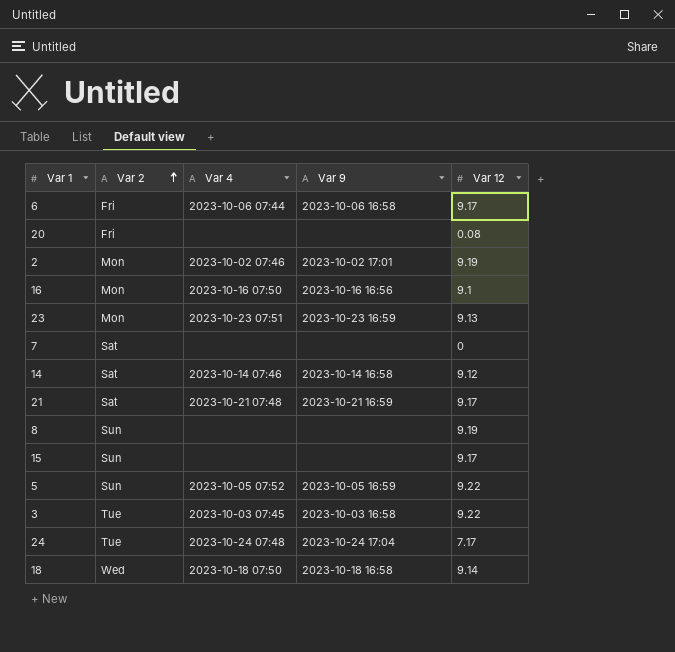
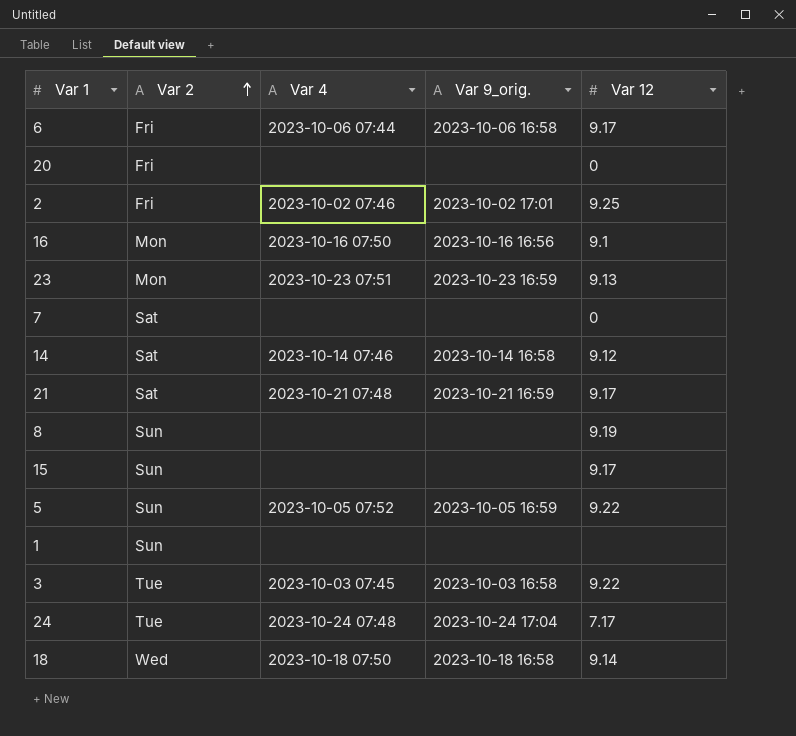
column name: Var 9 -> Var 9_orig.
20 | Var 12: 0.08 -> 0
2 | Var 2: Mon -> Fri
2 | Var 12: 9.19 -> 9.25
row 1: none -> Sun | none | none | none

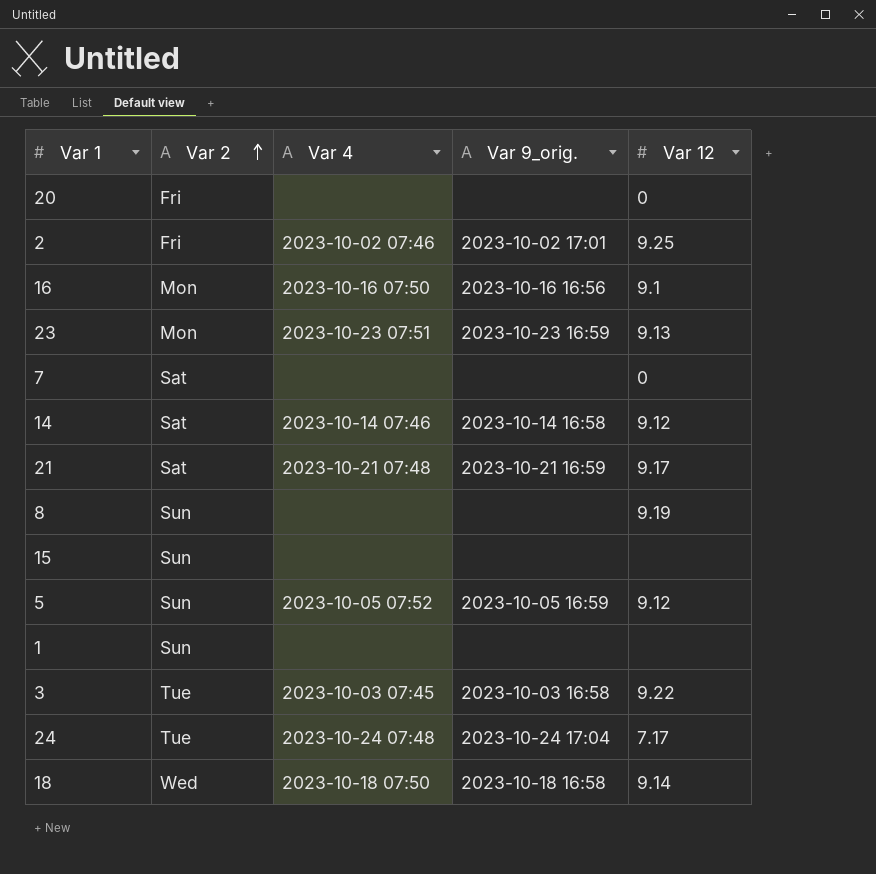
row 6: Fri | 2023-10-06 07:44 | 2023-10-06 16:58 | 9.17 -> none
15 | Var 12: 9.17 -> none
5 | Var 12: 9.22 -> 9.12

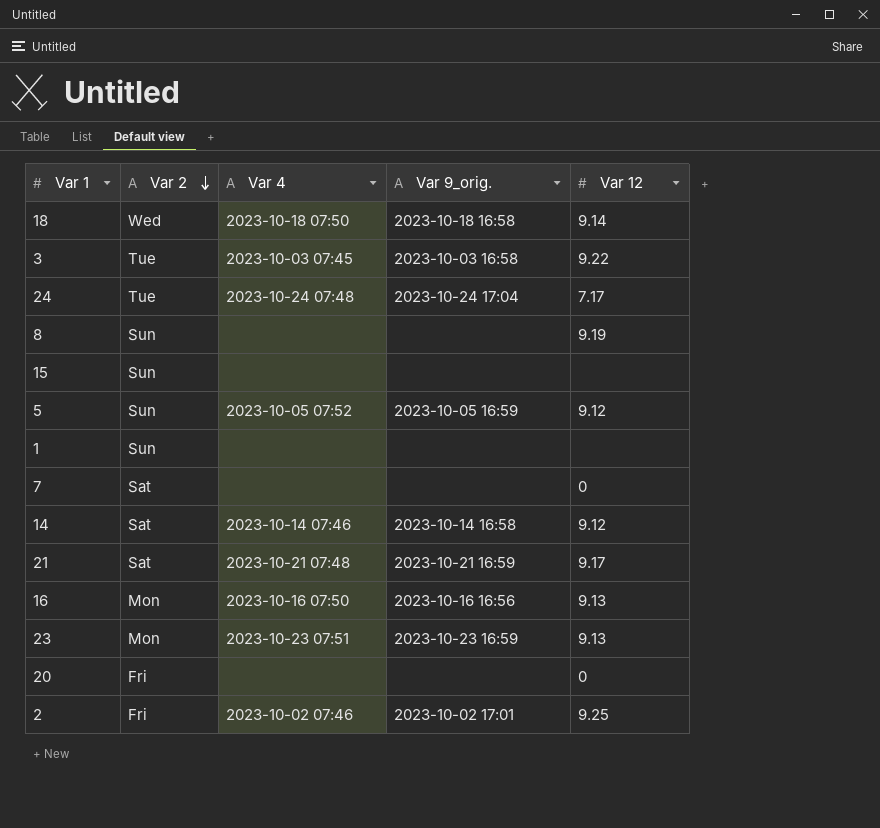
row order: Var 2 ascending -> Var 2 descending
16 | Var 12: 9.1 -> 9.13

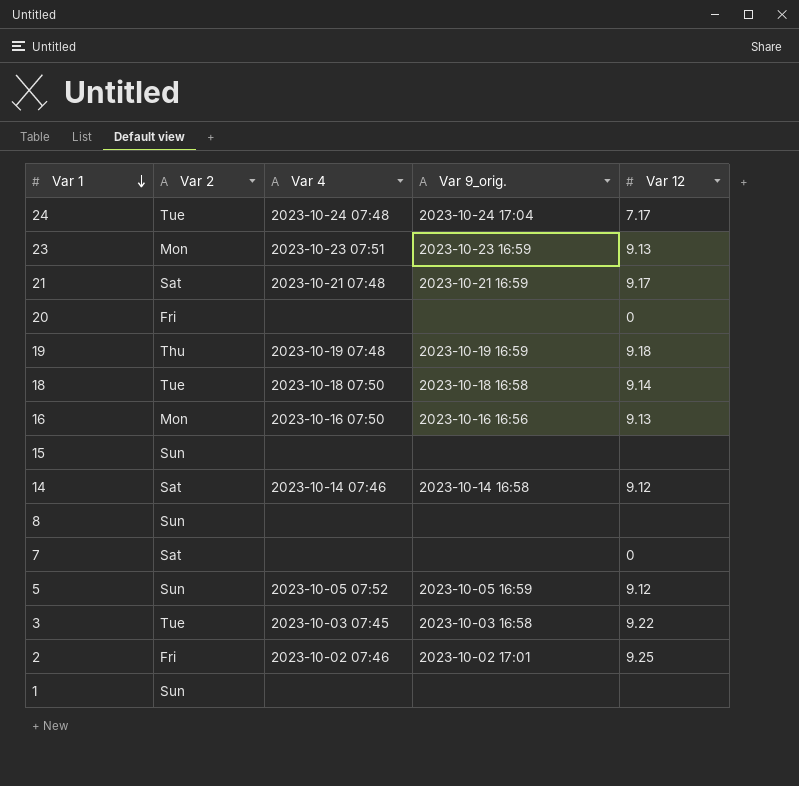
row order: Var 2 descending -> Var 1 descending
row 19: none -> Thu | 2023-10-19 07:48 | 2023-10-19 16:59 | 9.18
18 | Var 2: Wed -> Tue
8 | Var 12: 9.19 -> none

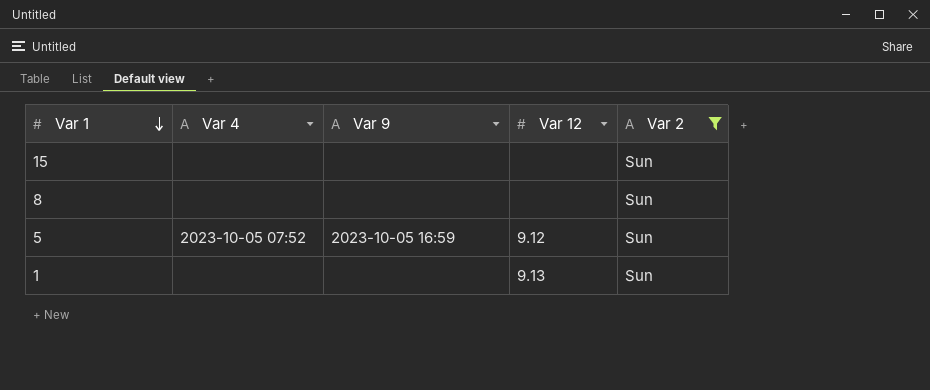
filter: none -> Var 2 = Sun
column name: Var 9_orig. -> Var 9
column Var 2 | position: 2 -> 5
1 | Var 12: none -> 9.13

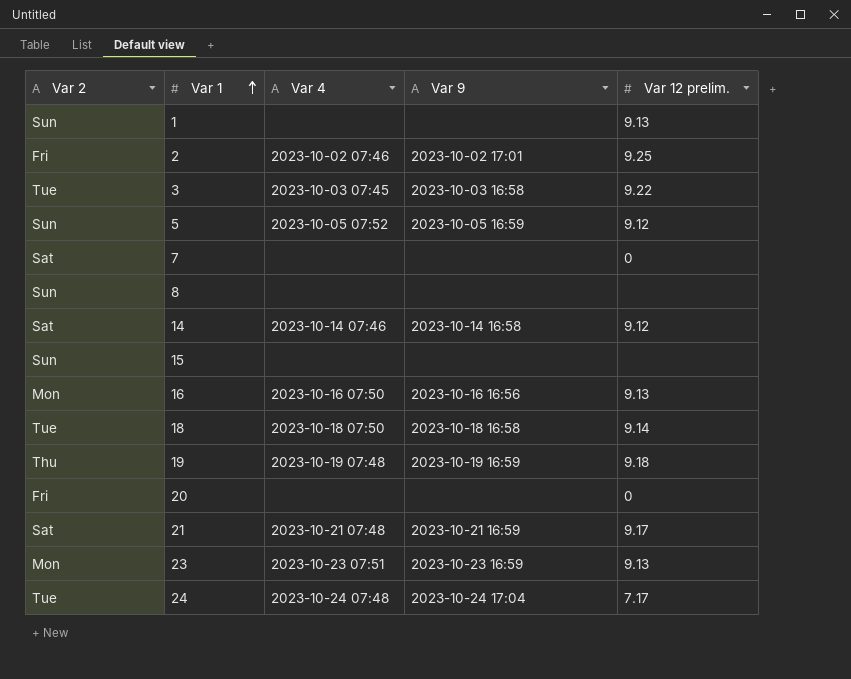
filter: Var 2 = Sun -> none
row order: Var 1 descending -> Var 1 ascending
column Var 2 | position: 5 -> 1
column name: Var 12 -> Var 12 prelim.

